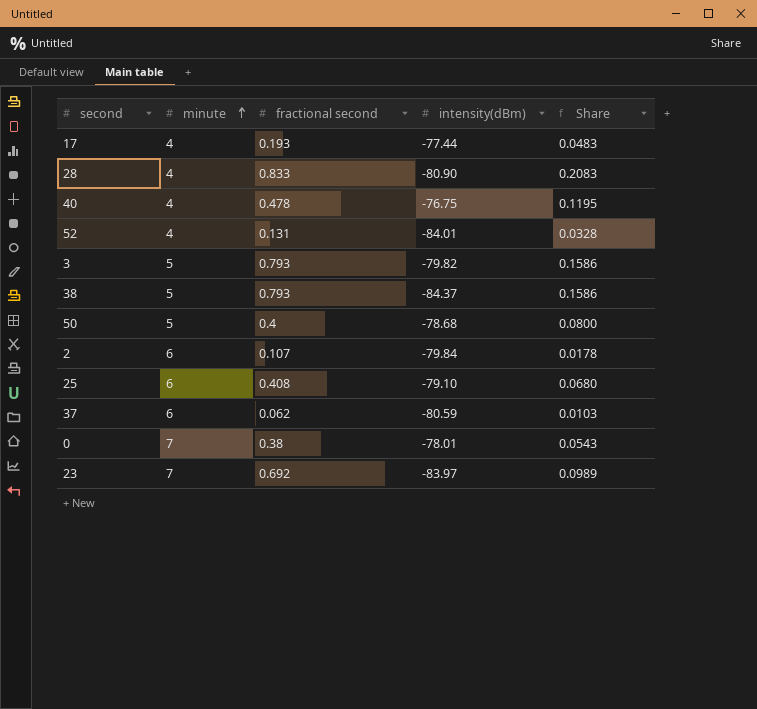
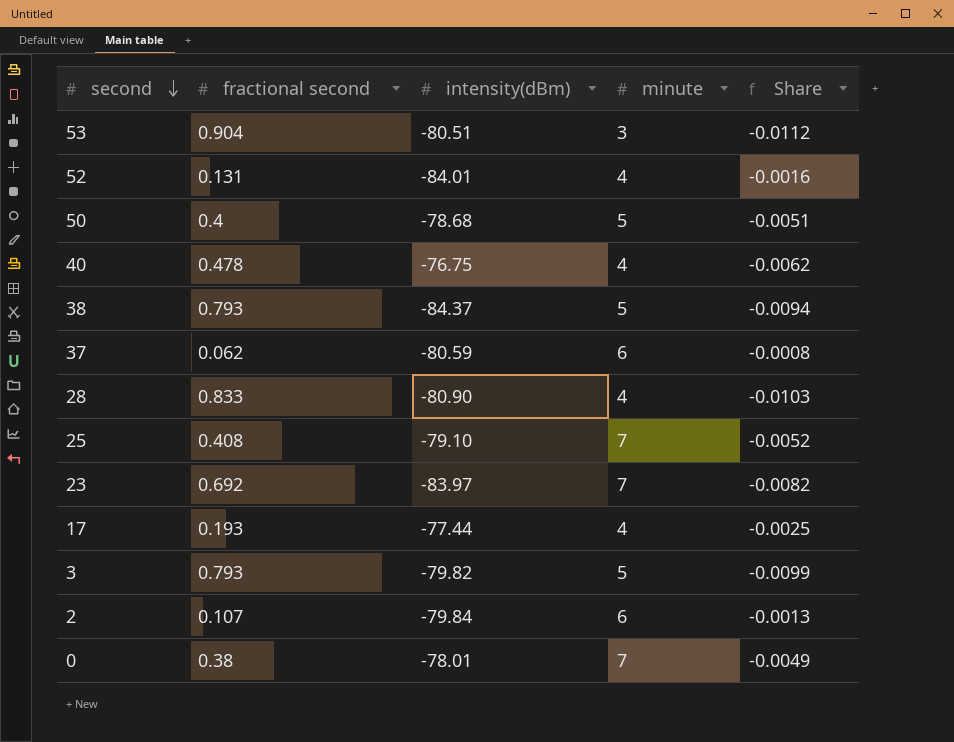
row order: minute ascending -> second descending
column minute | position: 2 -> 4
column Share | formula: [fractional second] / [minute] -> [fractional second] / [intensity(dBm)]
row 53: none -> 0.904 | -80.51 | 3 | -0.0112
25 | minute: 6 -> 7

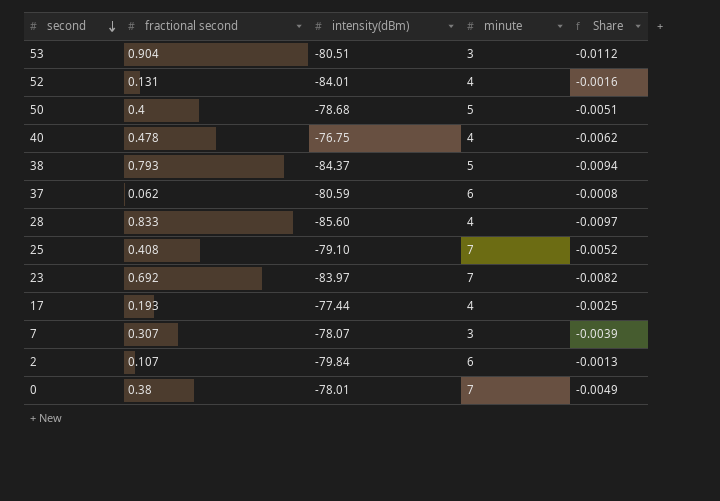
row 3: 0.793 | -79.82 | 5 | -0.0099 -> none
28 | intensity(dBm): -80.90 -> -85.60
28 | Share: -0.0103 -> -0.0097
row 7: none -> 0.307 | -78.07 | 3 | -0.0039

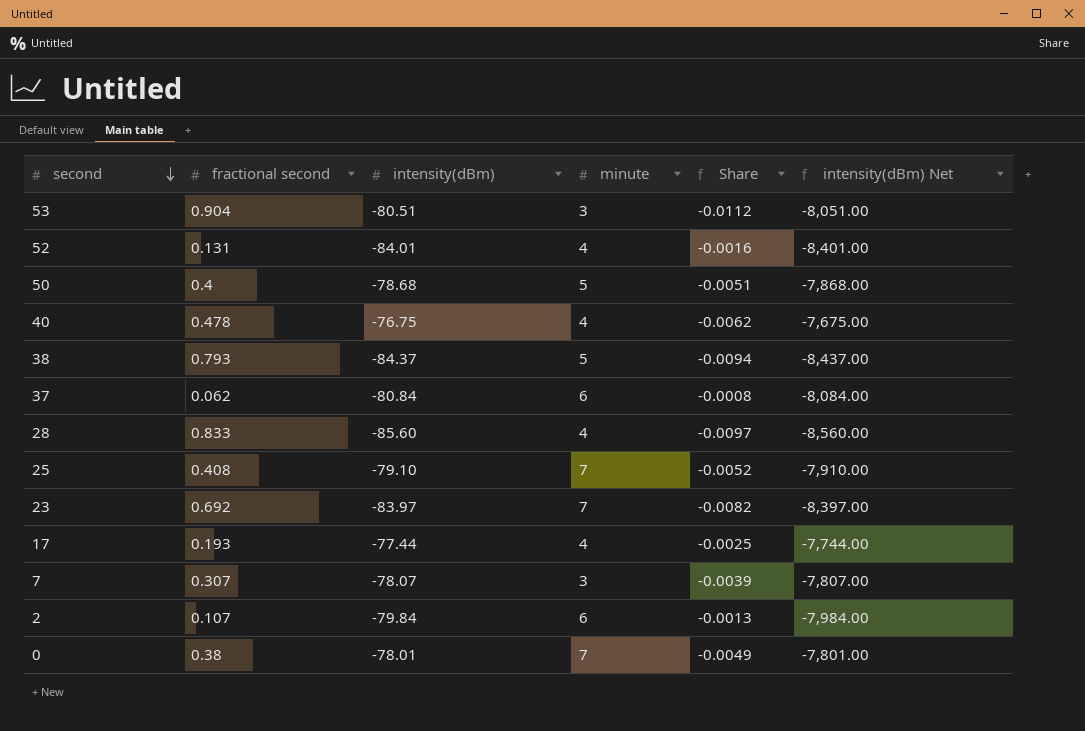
column intensity(dBm) Net | formula: none -> [intensity(dBm)] * 100
37 | intensity(dBm): -80.59 -> -80.84

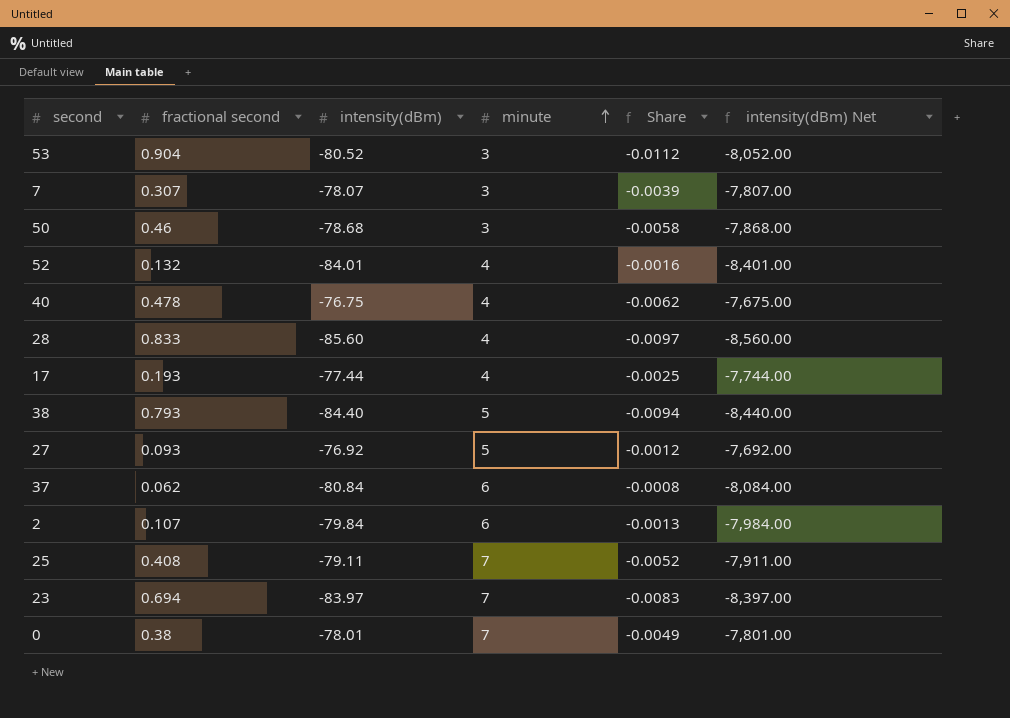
row order: second descending -> minute ascending
53 | intensity(dBm): -80.51 -> -80.52
53 | intensity(dBm) Net: -8,051.00 -> -8,052.00
50 | fractional second: 0.4 -> 0.46
50 | minute: 5 -> 3
50 | Share: -0.0051 -> -0.0058
52 | fractional second: 0.131 -> 0.132
38 | intensity(dBm): -84.37 -> -84.40
38 | intensity(dBm) Net: -8,437.00 -> -8,440.00
row 27: none -> 0.093 | -76.92 | 5 | -0.0012 | -7,692.00
25 | intensity(dBm): -79.10 -> -79.11
25 | intensity(dBm) Net: -7,910.00 -> -7,911.00
23 | fractional second: 0.692 -> 0.694
23 | Share: -0.0082 -> -0.0083

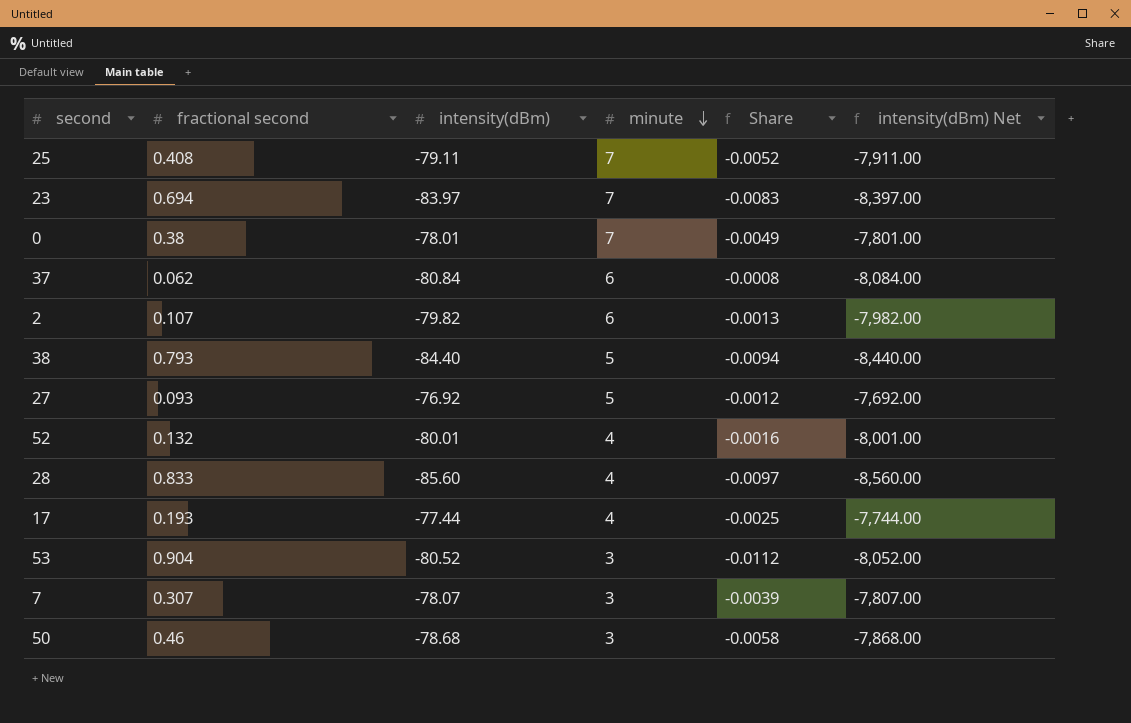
row order: minute ascending -> minute descending
row 40: 0.478 | -76.75 | 4 | -0.0062 | -7,675.00 -> none
2 | intensity(dBm): -79.84 -> -79.82
2 | intensity(dBm) Net: -7,984.00 -> -7,982.00
52 | intensity(dBm): -84.01 -> -80.01
52 | intensity(dBm) Net: -8,401.00 -> -8,001.00

